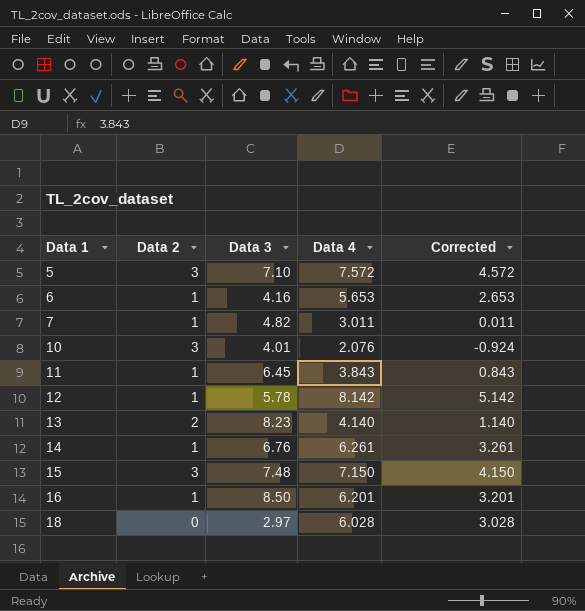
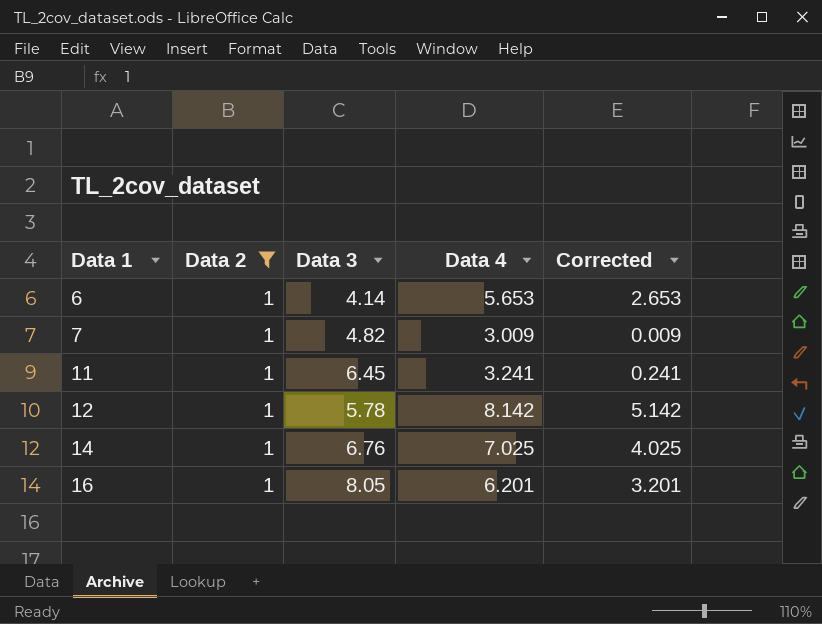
filter: none -> Data 2 = 1
6 | Data 3: 4.16 -> 4.14
7 | Data 4: 3.011 -> 3.009
7 | Corrected: 0.011 -> 0.009
11 | Data 4: 3.843 -> 3.241
11 | Corrected: 0.843 -> 0.241
14 | Data 4: 6.261 -> 7.025
14 | Corrected: 3.261 -> 4.025
16 | Data 3: 8.50 -> 8.05

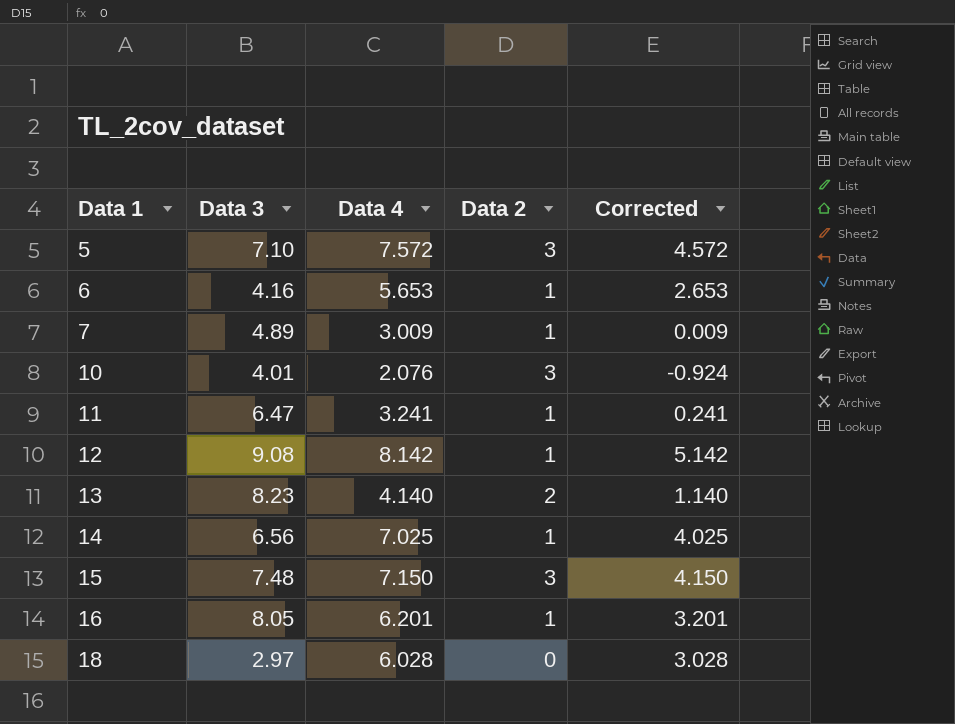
filter: Data 2 = 1 -> none
column Data 2 | position: 2 -> 4
6 | Data 3: 4.14 -> 4.16
7 | Data 3: 4.82 -> 4.89
11 | Data 3: 6.45 -> 6.47
12 | Data 3: 5.78 -> 9.08
14 | Data 3: 6.76 -> 6.56

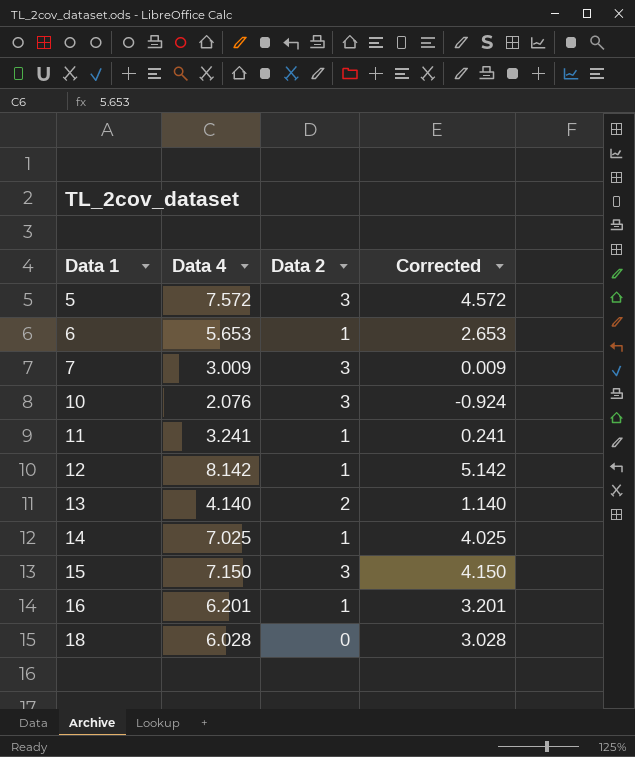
column Data 3 | position: 2 -> none
7 | Data 2: 1 -> 3

